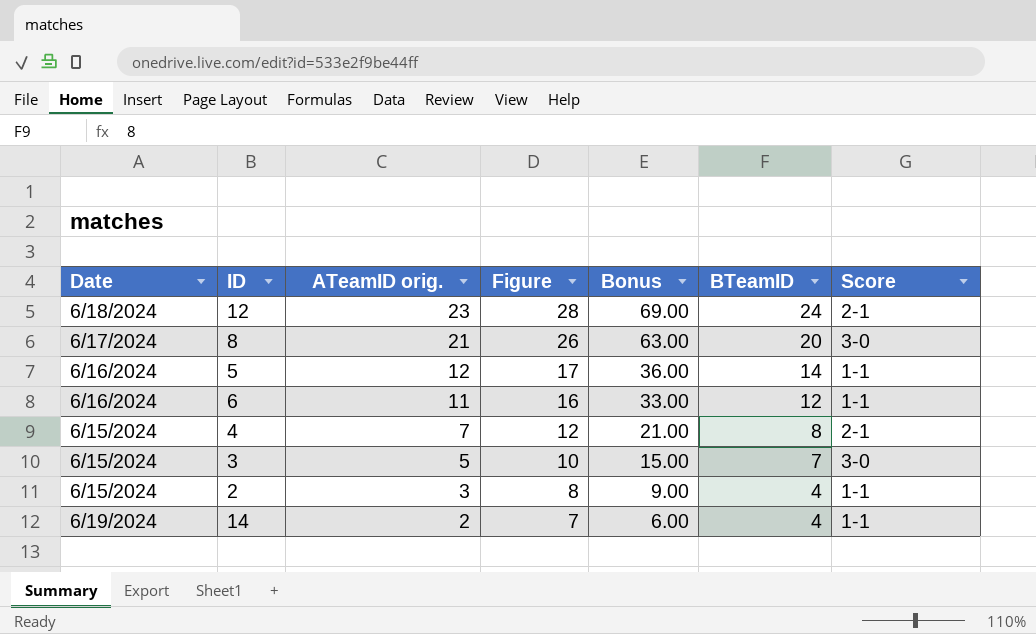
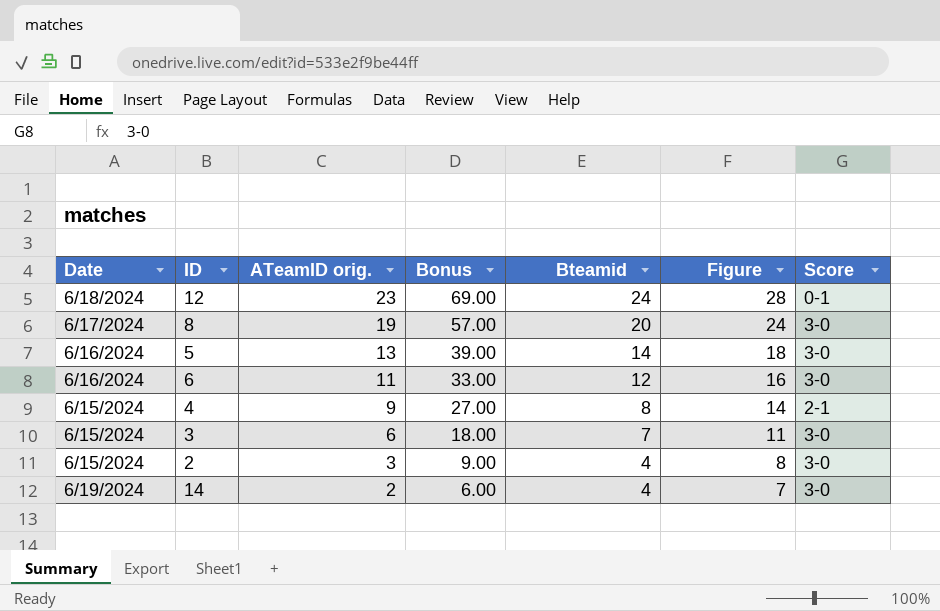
column name: BTeamID -> Bteamid
column Figure | position: 4 -> 6
12 | Score: 2-1 -> 0-1
8 | ATeamID orig.: 21 -> 19
8 | Bonus: 63.00 -> 57.00
8 | Figure: 26 -> 24
5 | ATeamID orig.: 12 -> 13
5 | Bonus: 36.00 -> 39.00
5 | Figure: 17 -> 18
5 | Score: 1-1 -> 3-0
6 | Score: 1-1 -> 3-0
4 | ATeamID orig.: 7 -> 9
4 | Bonus: 21.00 -> 27.00
4 | Figure: 12 -> 14
3 | ATeamID orig.: 5 -> 6
3 | Bonus: 15.00 -> 18.00
3 | Figure: 10 -> 11
2 | Score: 1-1 -> 3-0
14 | Score: 1-1 -> 3-0

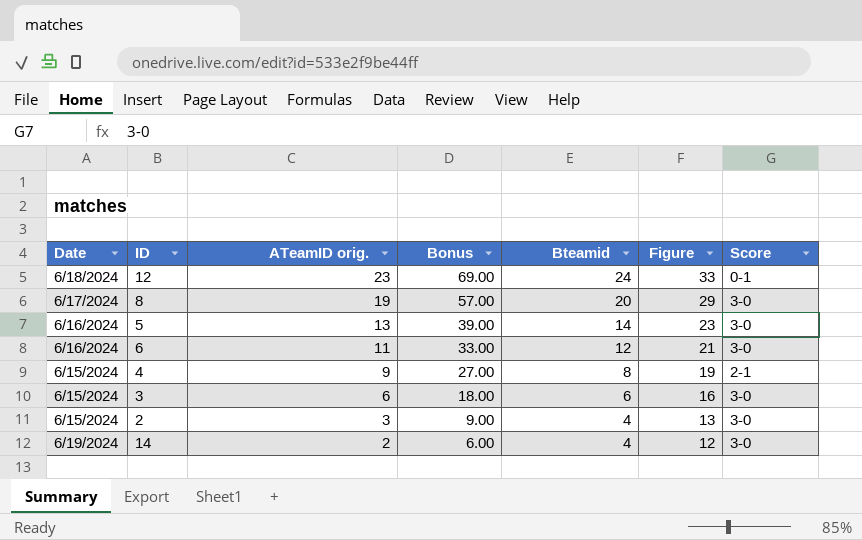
column Figure | formula: [ATeamID orig.] + 5 -> [ATeamID orig.] + 10
3 | Bteamid: 7 -> 6

